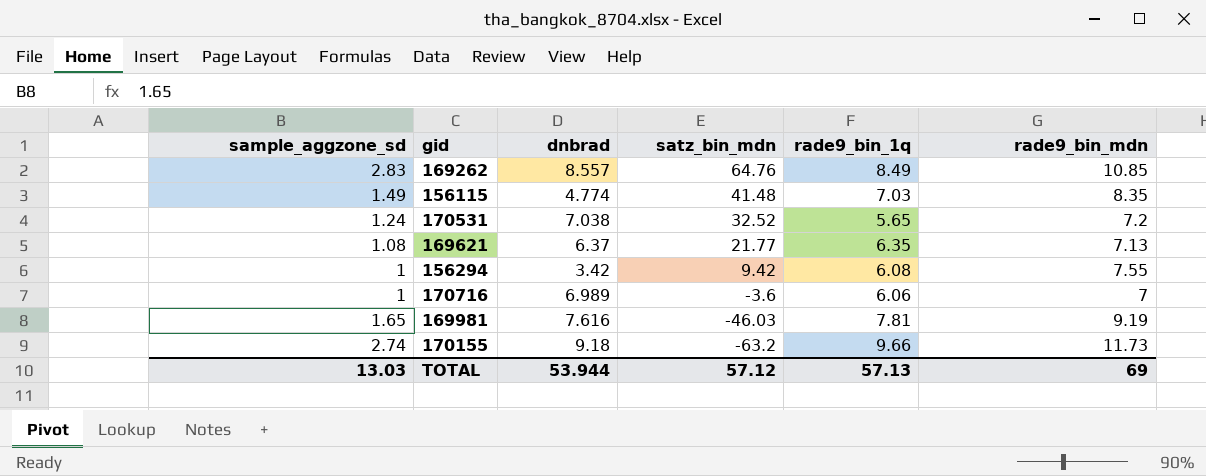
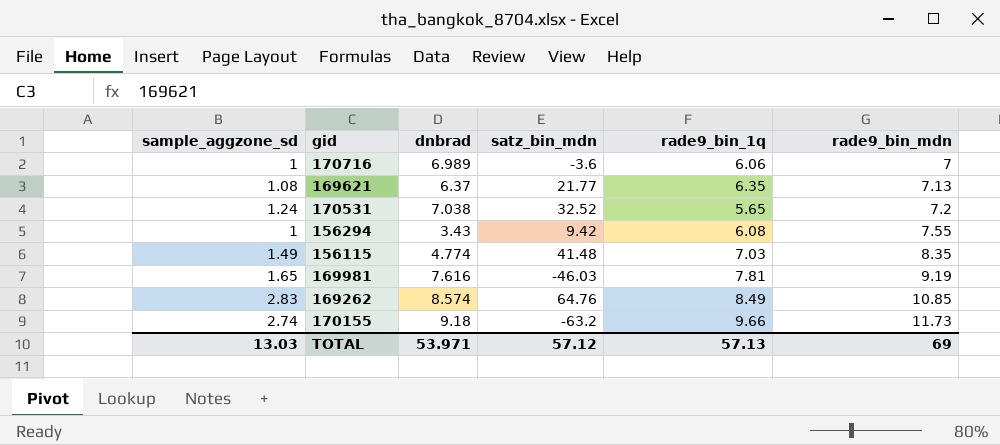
row order: satz_bin_mdn descending -> rade9_bin_mdn ascending
156294 | dnbrad: 3.42 -> 3.43
169262 | dnbrad: 8.557 -> 8.574
TOTAL | dnbrad: 53.944 -> 53.971

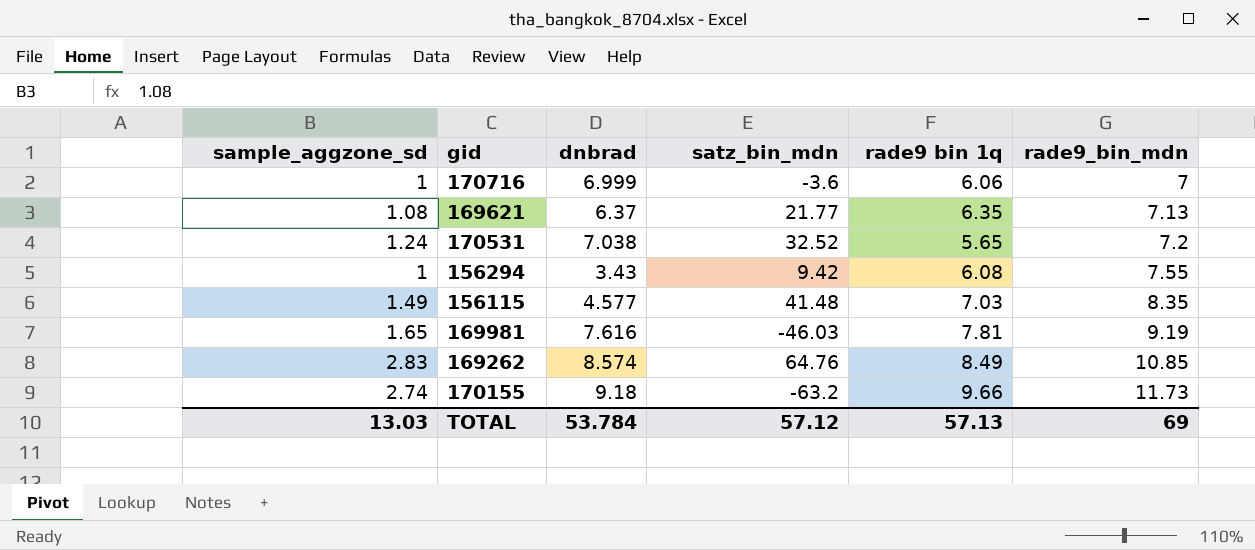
column name: rade9_bin_1q -> rade9 bin 1q
170716 | dnbrad: 6.989 -> 6.999
156115 | dnbrad: 4.774 -> 4.577
TOTAL | dnbrad: 53.971 -> 53.784

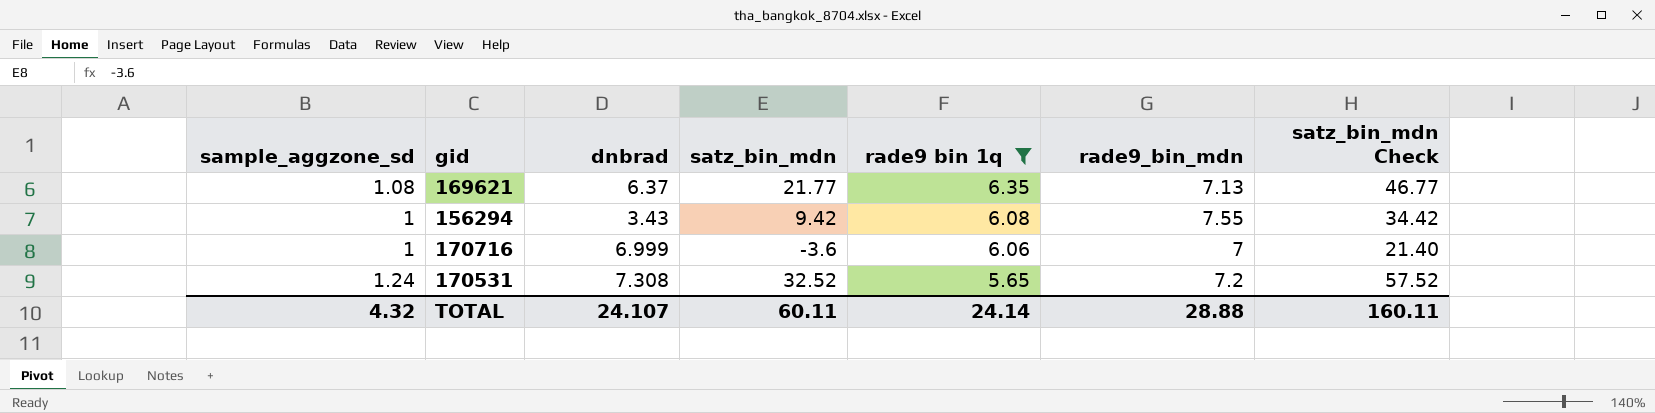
filter: none -> rade9 bin 1q <= 6.35
row order: rade9_bin_mdn ascending -> rade9 bin 1q descending
column satz_bin_mdn Check | formula: none -> [satz_bin_mdn] + 25
170531 | dnbrad: 7.038 -> 7.308
TOTAL | sample_aggzone_sd: 13.03 -> 4.32
TOTAL | dnbrad: 53.784 -> 24.107
TOTAL | satz_bin_mdn: 57.12 -> 60.11
TOTAL | rade9 bin 1q: 57.13 -> 24.14
TOTAL | rade9_bin_mdn: 69 -> 28.88

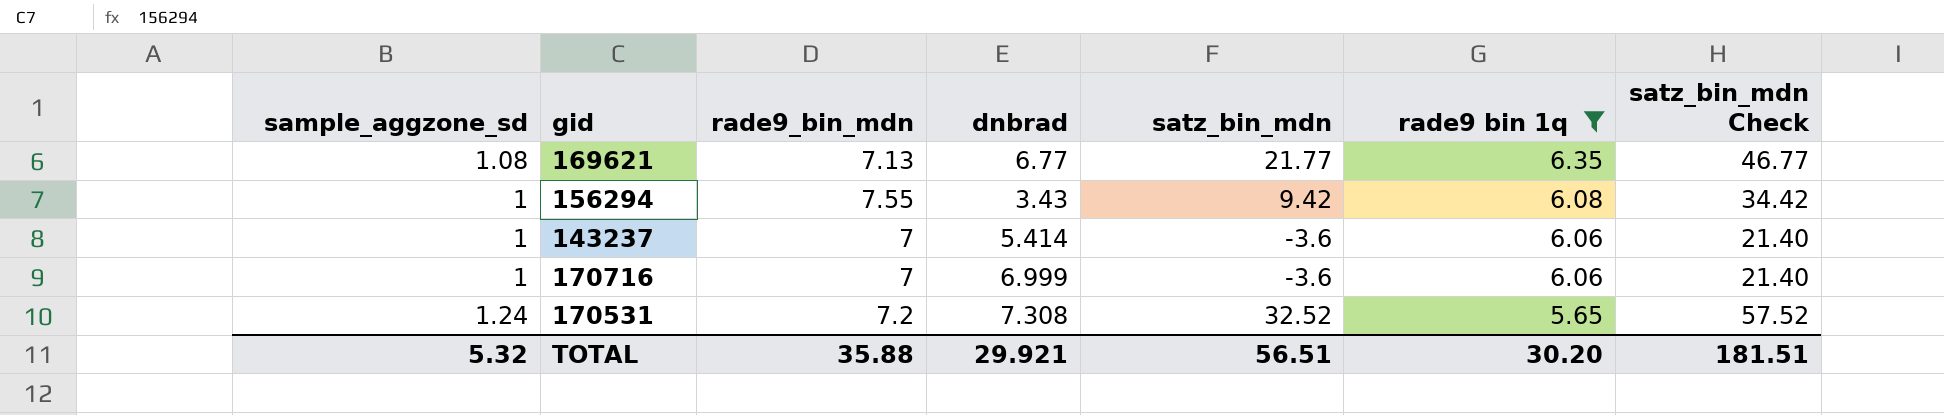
column rade9_bin_mdn | position: 6 -> 3
169621 | dnbrad: 6.37 -> 6.77
row 143237: none -> 1 | 7 | 5.414 | -3.6 | 6.06 | 21.40
TOTAL | sample_aggzone_sd: 4.32 -> 5.32
TOTAL | rade9_bin_mdn: 28.88 -> 35.88
TOTAL | dnbrad: 24.107 -> 29.921
TOTAL | satz_bin_mdn: 60.11 -> 56.51
TOTAL | rade9 bin 1q: 24.14 -> 30.20
TOTAL | satz_bin_mdn Check: 160.11 -> 181.51

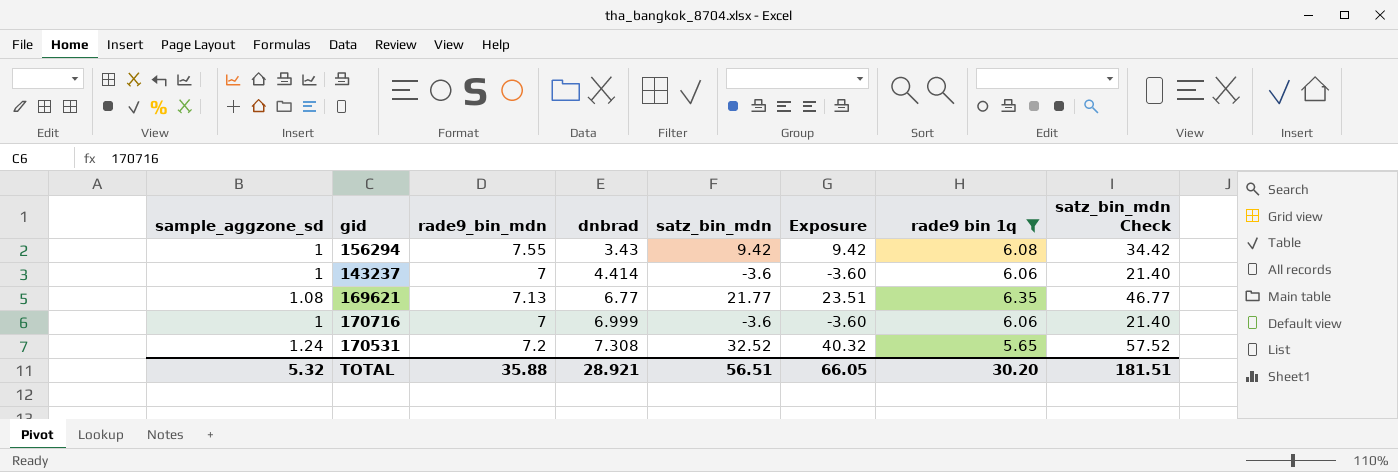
row order: rade9 bin 1q descending -> dnbrad ascending
column Exposure | formula: none -> [sample_aggzone_sd] * [satz_bin_mdn]
143237 | dnbrad: 5.414 -> 4.414
TOTAL | dnbrad: 29.921 -> 28.921

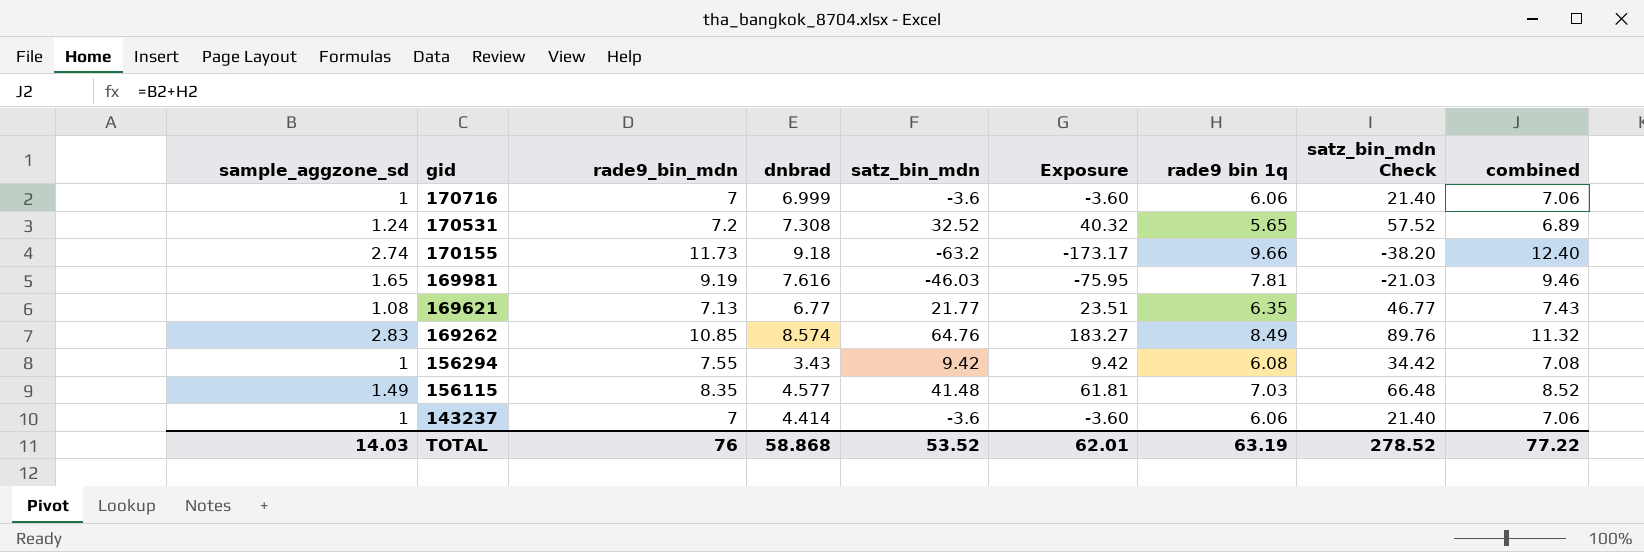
filter: rade9 bin 1q <= 6.35 -> none
row order: dnbrad ascending -> gid descending
column combined | formula: none -> [sample_aggzone_sd] + [rade9 bin 1q]
TOTAL | sample_aggzone_sd: 5.32 -> 14.03
TOTAL | rade9_bin_mdn: 35.88 -> 76
TOTAL | dnbrad: 28.921 -> 58.868
TOTAL | satz_bin_mdn: 56.51 -> 53.52
TOTAL | Exposure: 66.05 -> 62.01
TOTAL | rade9 bin 1q: 30.20 -> 63.19
TOTAL | satz_bin_mdn Check: 181.51 -> 278.52

